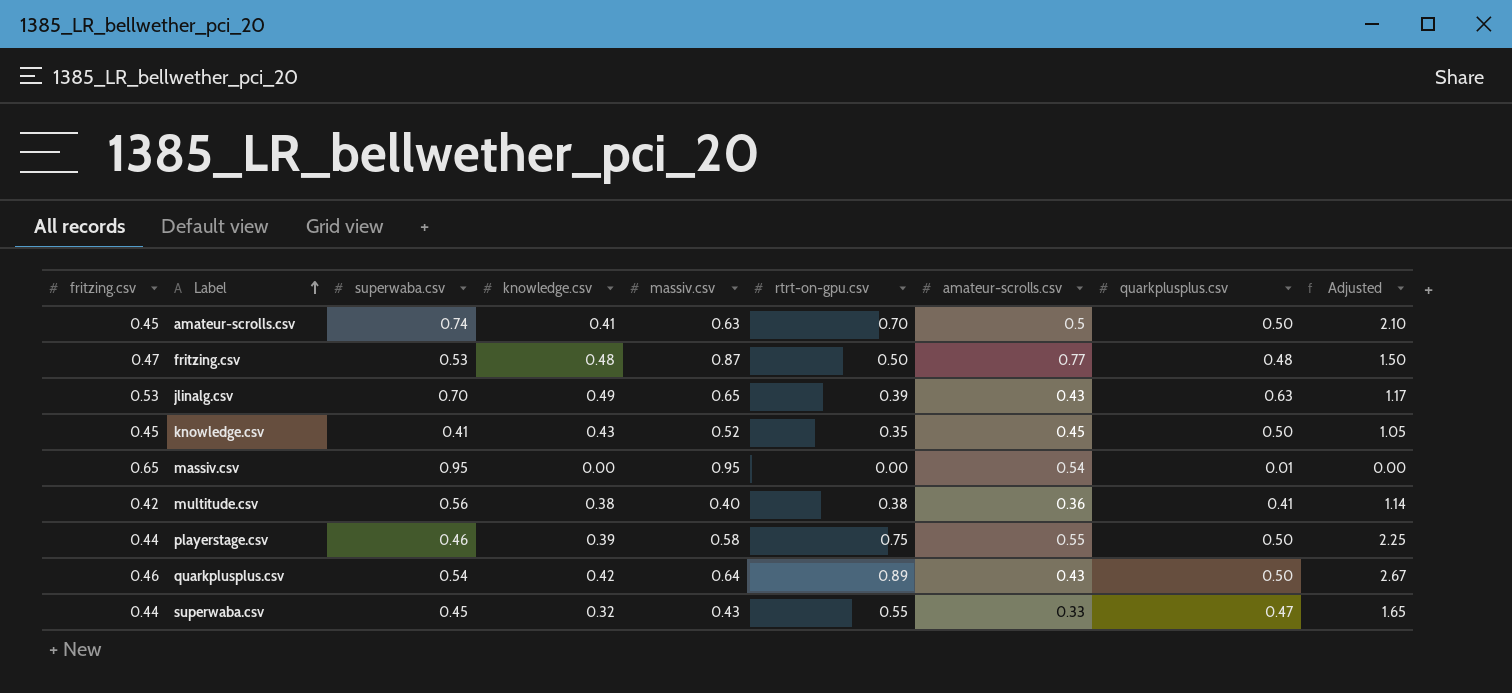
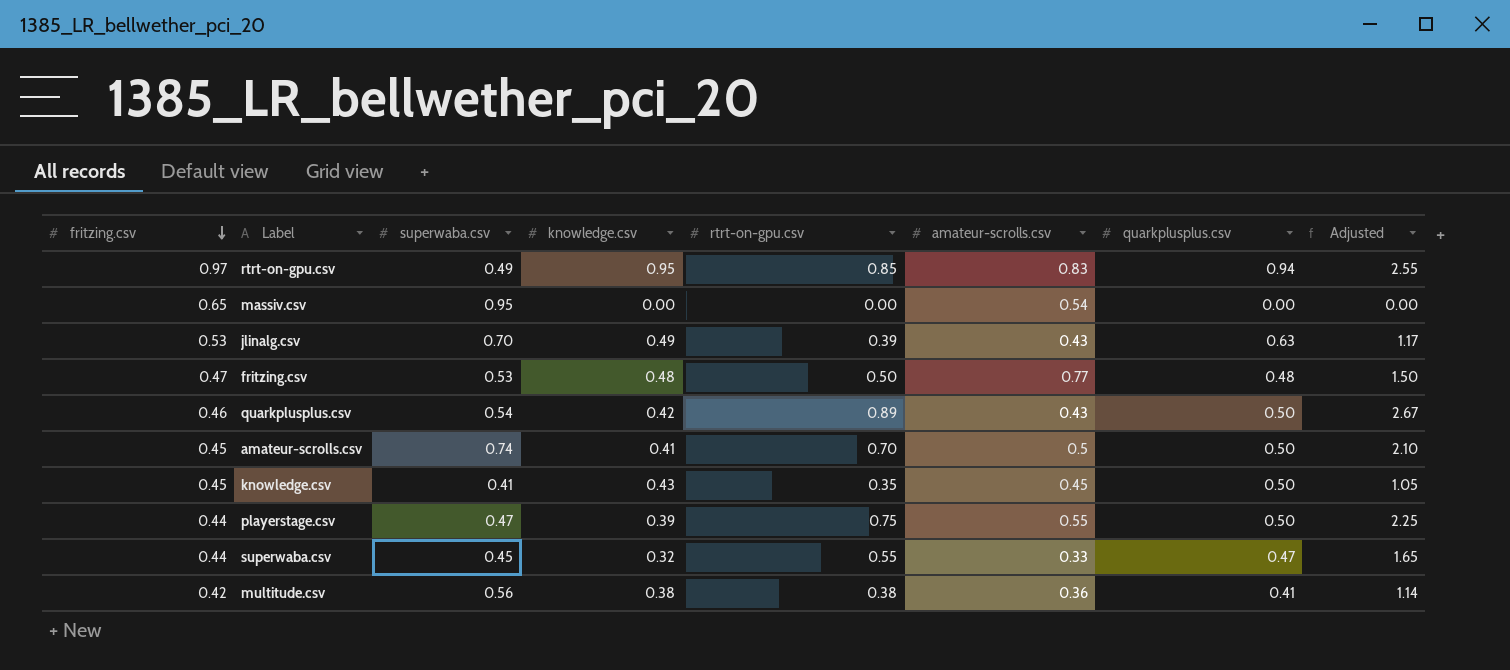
row order: Label ascending -> fritzing.csv descending
column massiv.csv | position: 5 -> none
row rtrt-on-gpu.csv: none -> 0.97 | 0.49 | 0.95 | 0.85 | 0.83 | 0.94 | 2.55
massiv.csv | quarkplusplus.csv: 0.01 -> 0.00
playerstage.csv | superwaba.csv: 0.46 -> 0.47

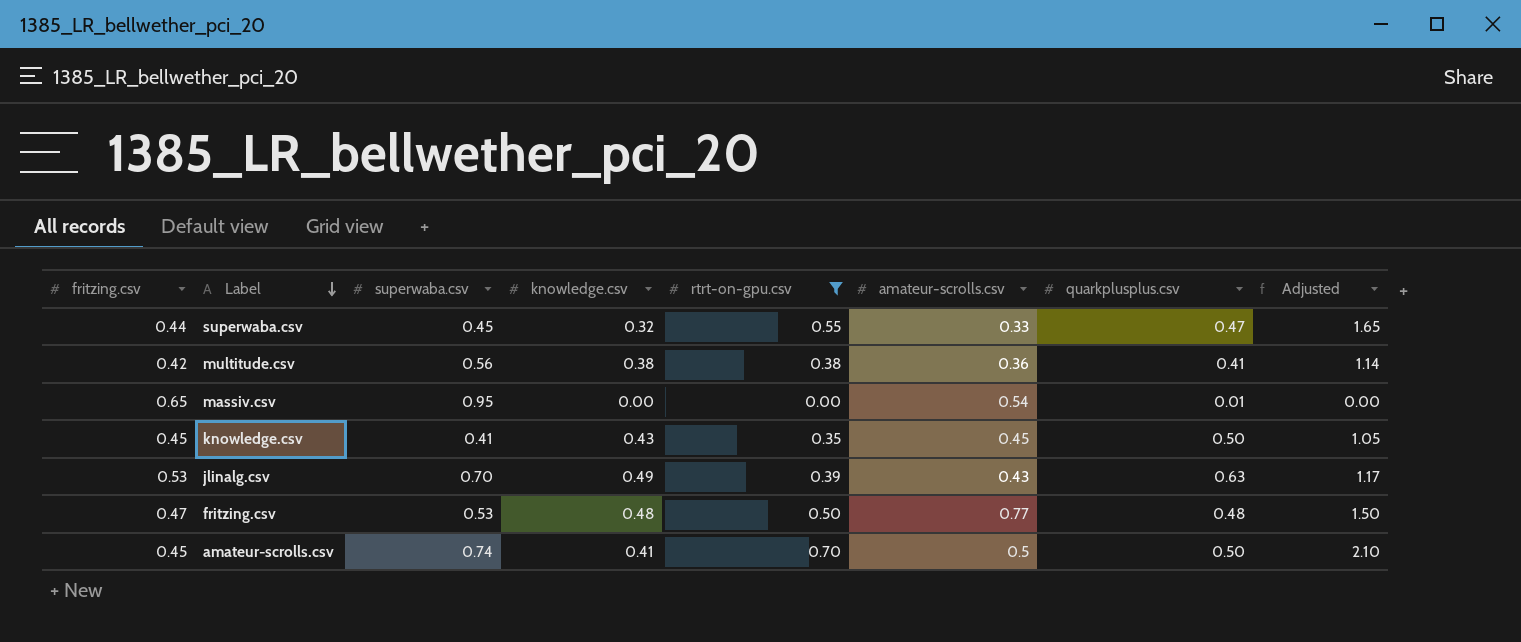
filter: none -> rtrt-on-gpu.csv <= 0.70
row order: fritzing.csv descending -> Label descending
massiv.csv | quarkplusplus.csv: 0.00 -> 0.01

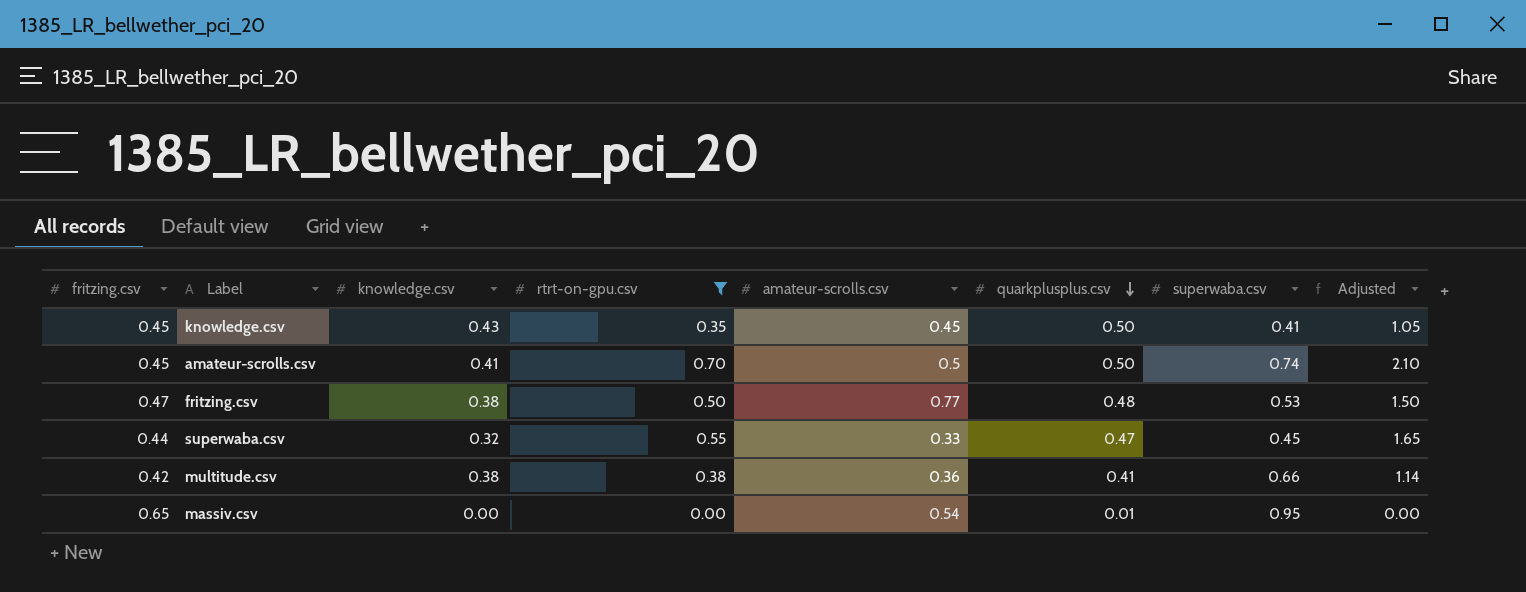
row order: Label descending -> quarkplusplus.csv descending
column superwaba.csv | position: 3 -> 7
row jlinalg.csv: 0.53 | 0.70 | 0.49 | 0.39 | 0.43 | 0.63 | 1.17 -> none
fritzing.csv | knowledge.csv: 0.48 -> 0.38
multitude.csv | superwaba.csv: 0.56 -> 0.66

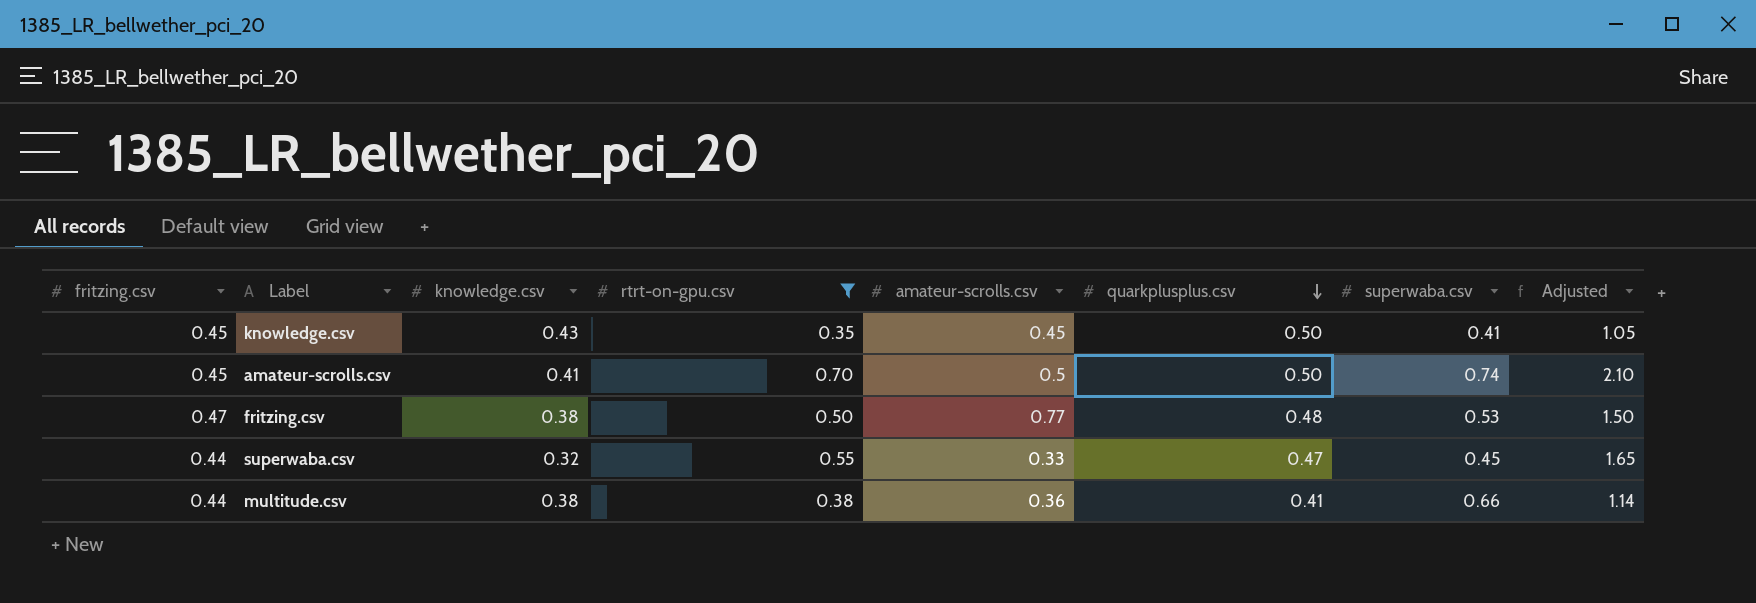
row massiv.csv: 0.65 | 0.00 | 0.00 | 0.54 | 0.01 | 0.95 | 0.00 -> none
multitude.csv | fritzing.csv: 0.42 -> 0.44

